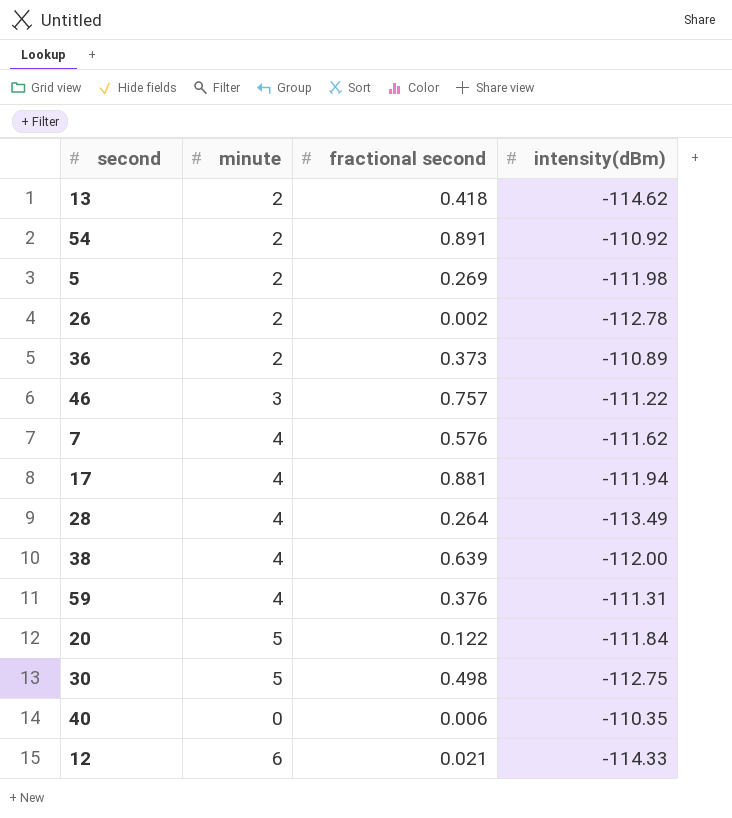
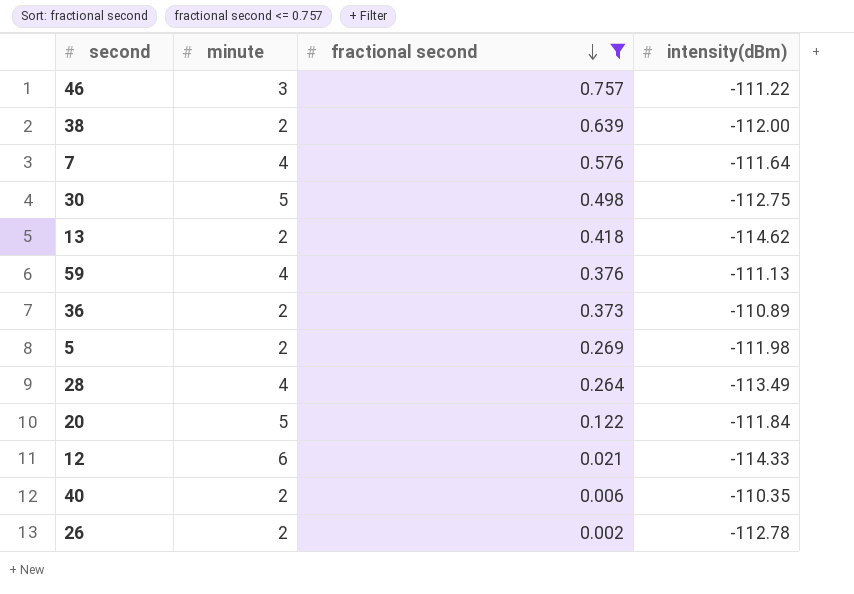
filter: none -> fractional second <= 0.757
row order: none -> fractional second descending
38 | minute: 4 -> 2
7 | intensity(dBm): -111.62 -> -111.64
59 | intensity(dBm): -111.31 -> -111.13
40 | minute: 0 -> 2

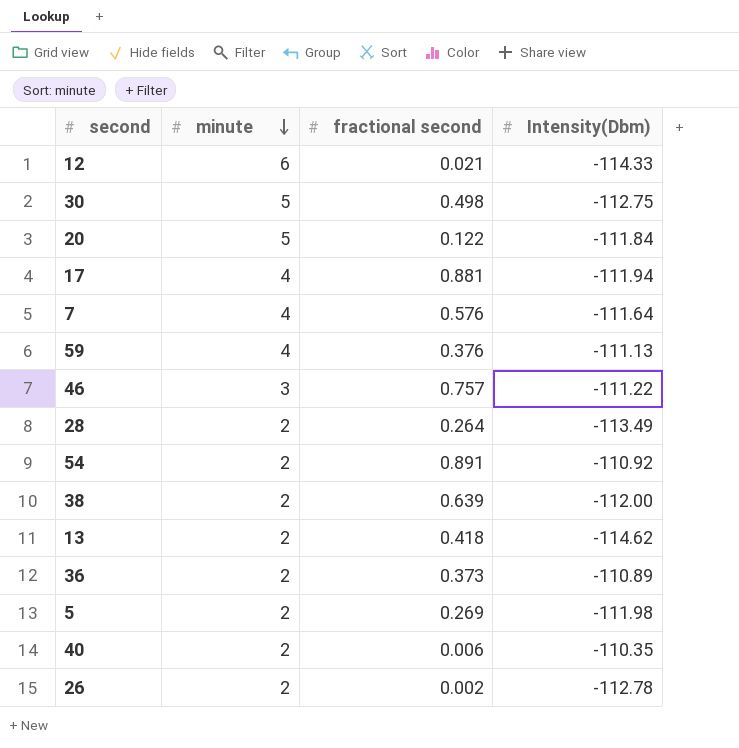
filter: fractional second <= 0.757 -> none
row order: fractional second descending -> minute descending
column name: intensity(dBm) -> Intensity(Dbm)
28 | minute: 4 -> 2

